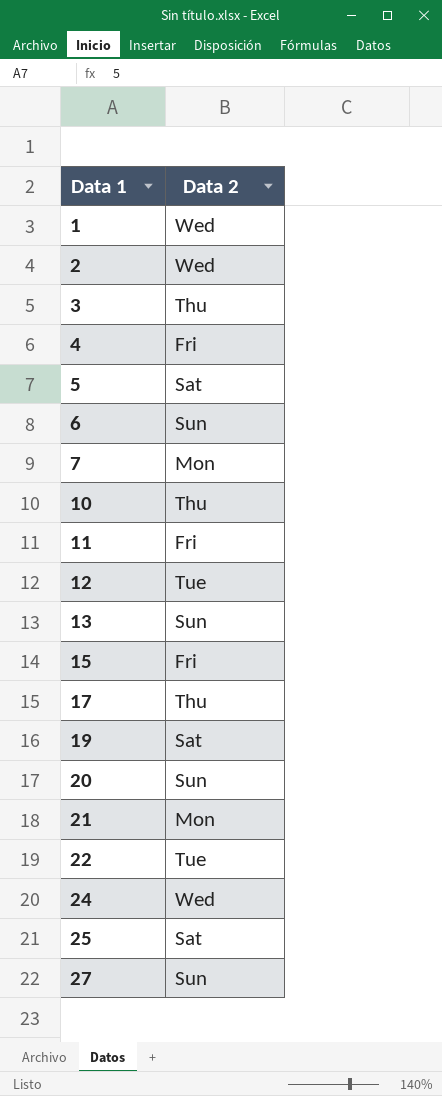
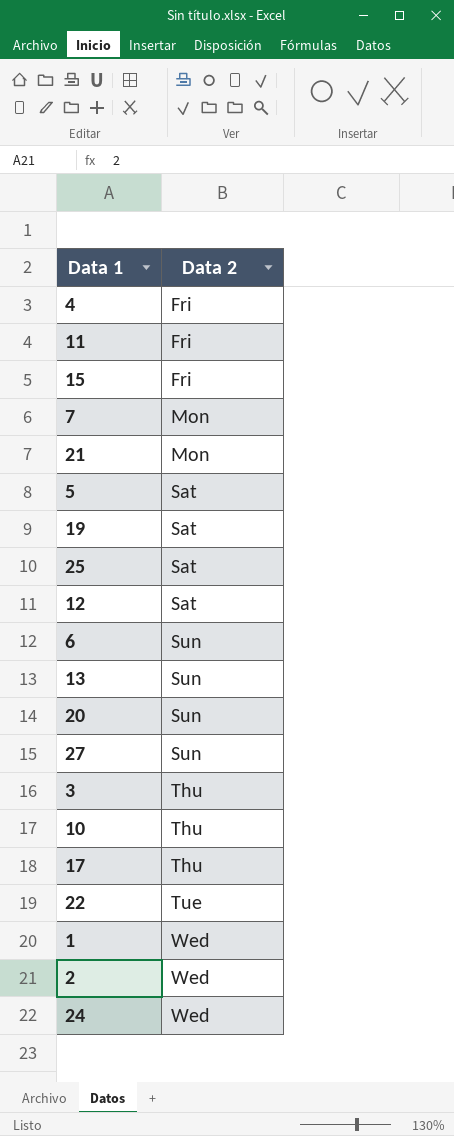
row order: Data 1 ascending -> Data 2 ascending
12 | Data 2: Tue -> Sat

